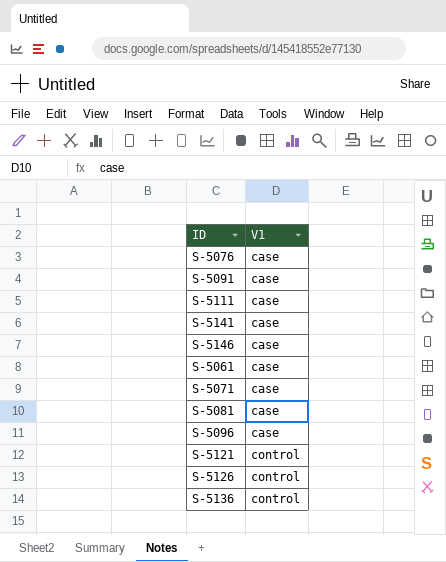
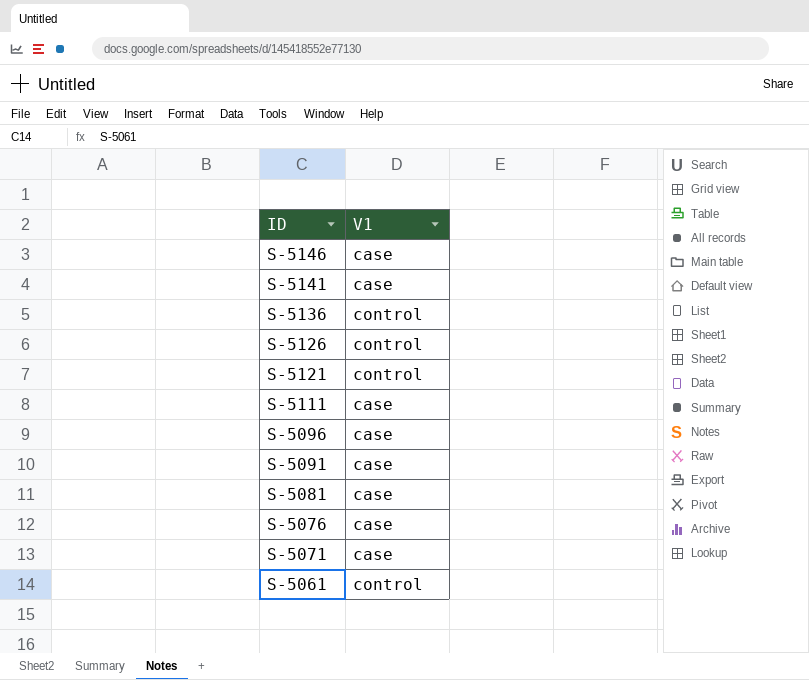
row order: V1 ascending -> ID descending
S-5061 | V1: case -> control

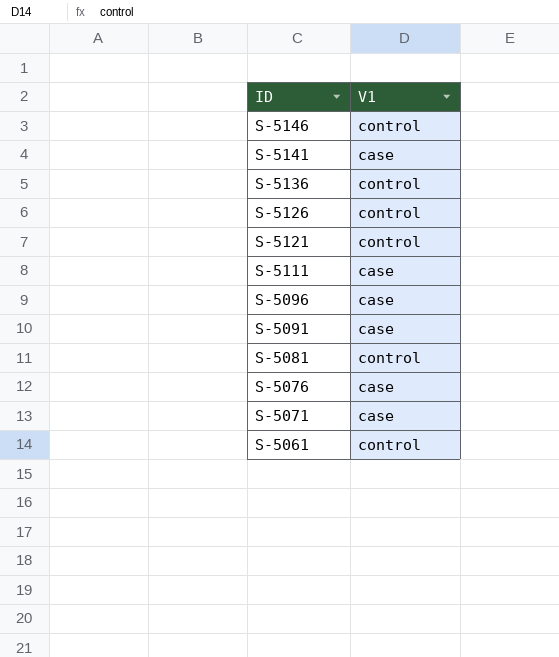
S-5146 | V1: case -> control
S-5081 | V1: case -> control

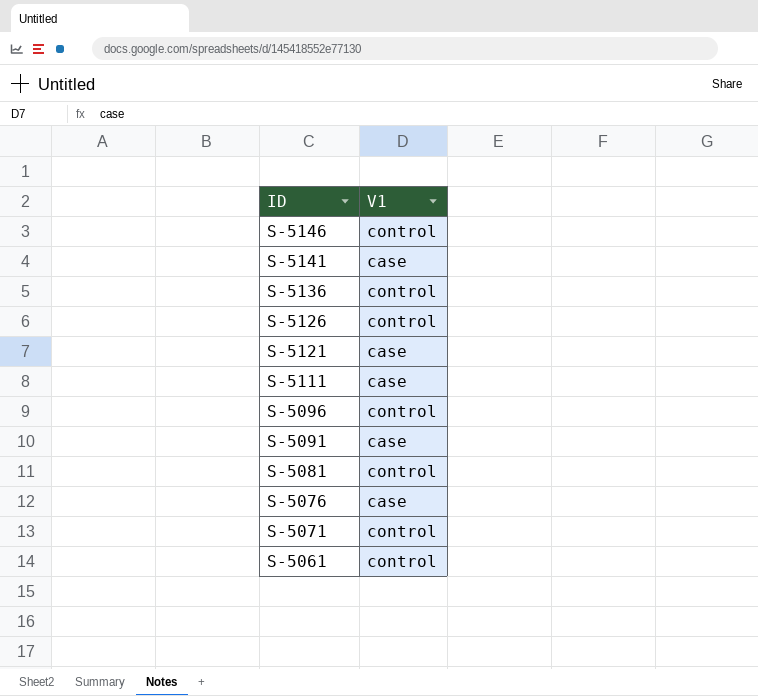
S-5121 | V1: control -> case
S-5096 | V1: case -> control
S-5071 | V1: case -> control

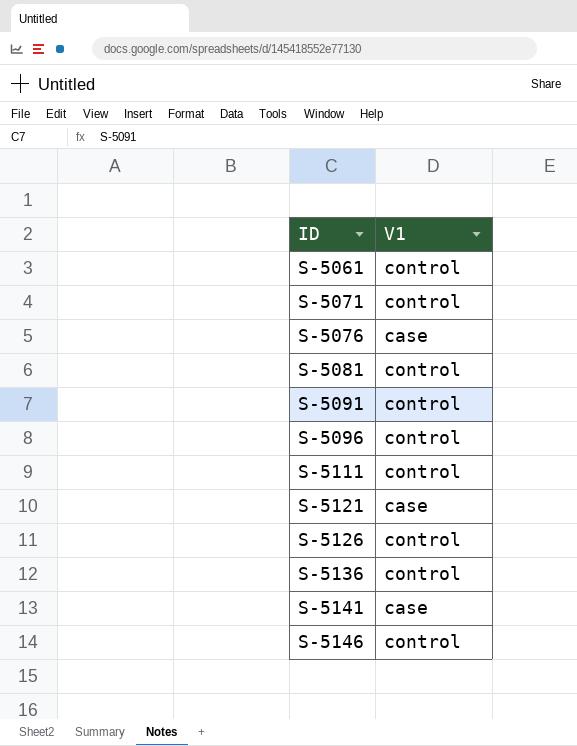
row order: ID descending -> ID ascending
S-5091 | V1: case -> control
S-5111 | V1: case -> control

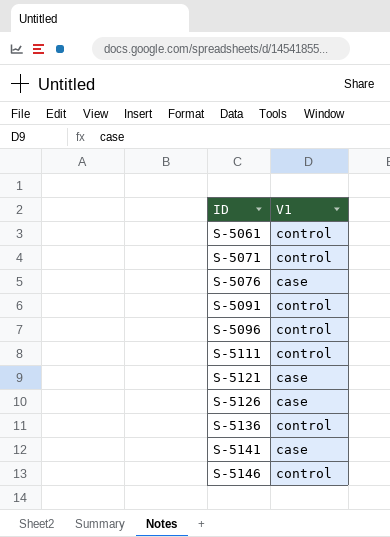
row S-5081: control -> none
S-5126 | V1: control -> case

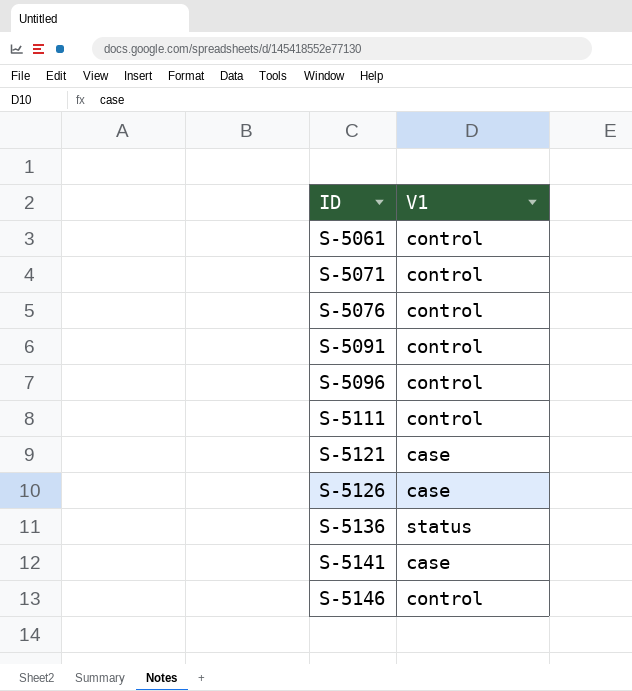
S-5076 | V1: case -> control
S-5136 | V1: control -> status

